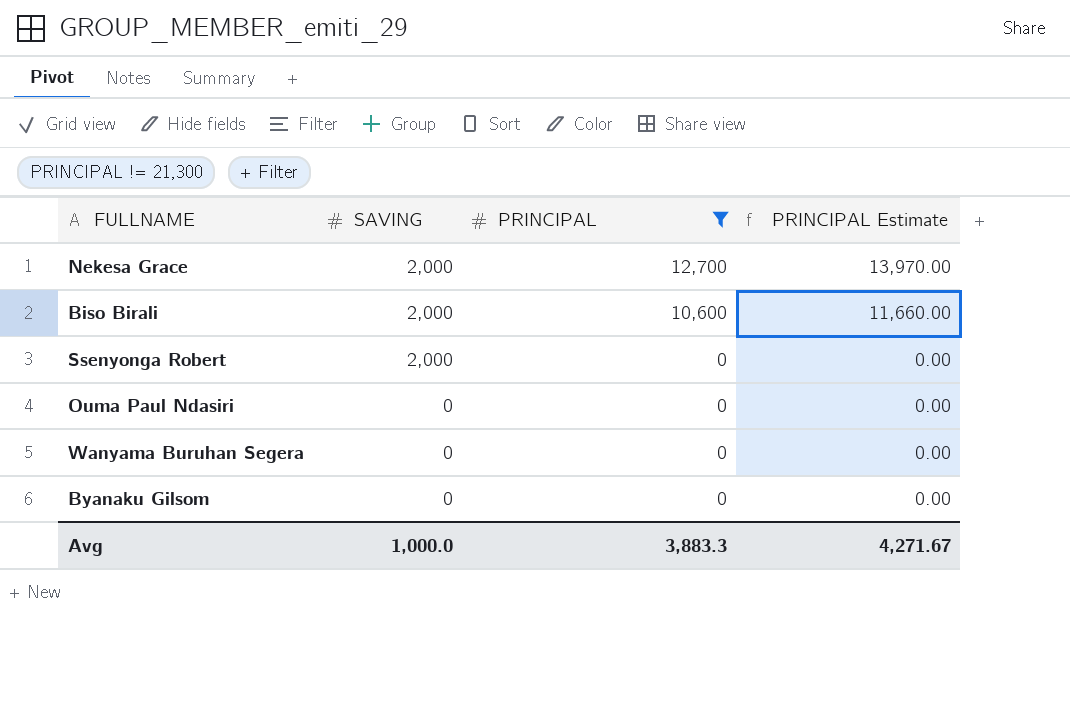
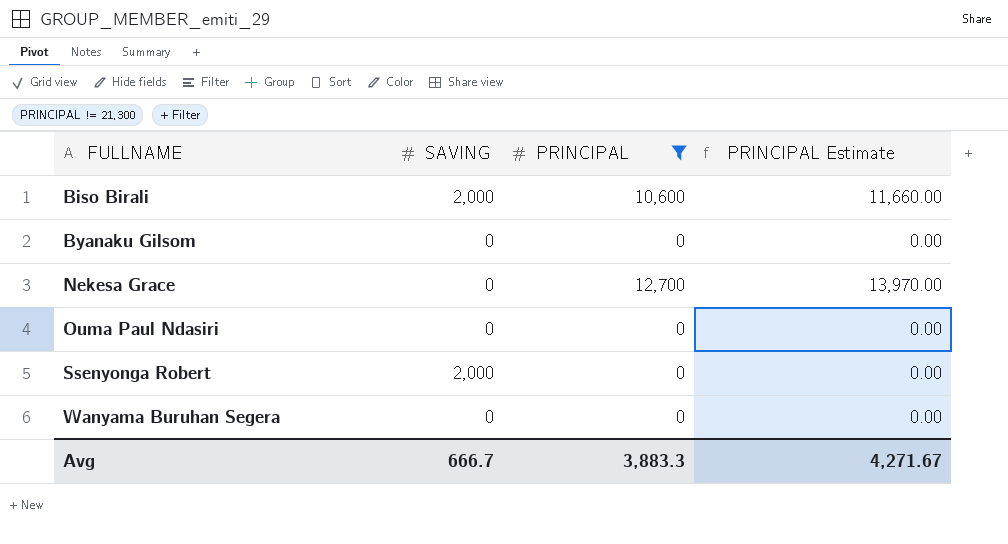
row order: SAVING descending -> FULLNAME ascending
Nekesa Grace | SAVING: 2,000 -> 0
Avg | SAVING: 1,000.0 -> 666.7

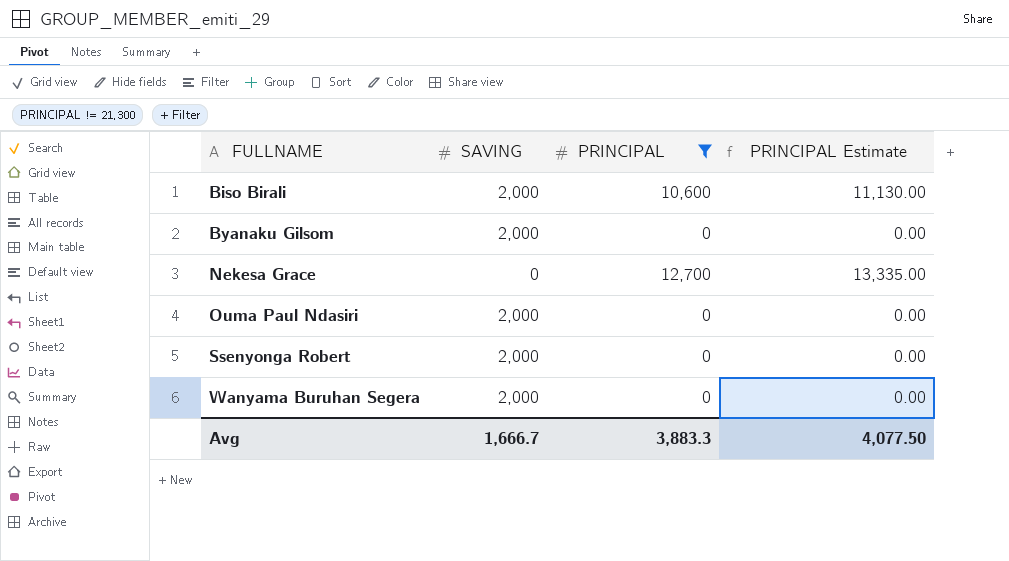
column PRINCIPAL Estimate | formula: [PRINCIPAL] * 1.1 -> [PRINCIPAL] * 1.05
Byanaku Gilsom | SAVING: 0 -> 2,000
Ouma Paul Ndasiri | SAVING: 0 -> 2,000
Wanyama Buruhan Segera | SAVING: 0 -> 2,000
Avg | SAVING: 666.7 -> 1,666.7
Avg | PRINCIPAL Estimate: 4,271.67 -> 4,077.50

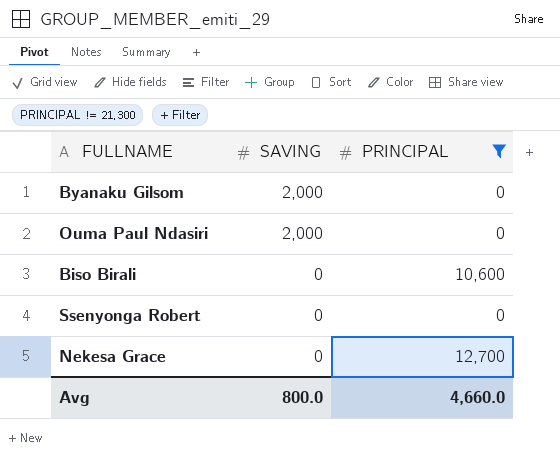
row order: FULLNAME ascending -> SAVING descending
column PRINCIPAL Estimate | formula: [PRINCIPAL] * 1.05 -> none
row Wanyama Buruhan Segera: 2,000 | 0 | 0.00 -> none
Biso Birali | SAVING: 2,000 -> 0
Ssenyonga Robert | SAVING: 2,000 -> 0
Avg | SAVING: 1,666.7 -> 800.0
Avg | PRINCIPAL: 3,883.3 -> 4,660.0

